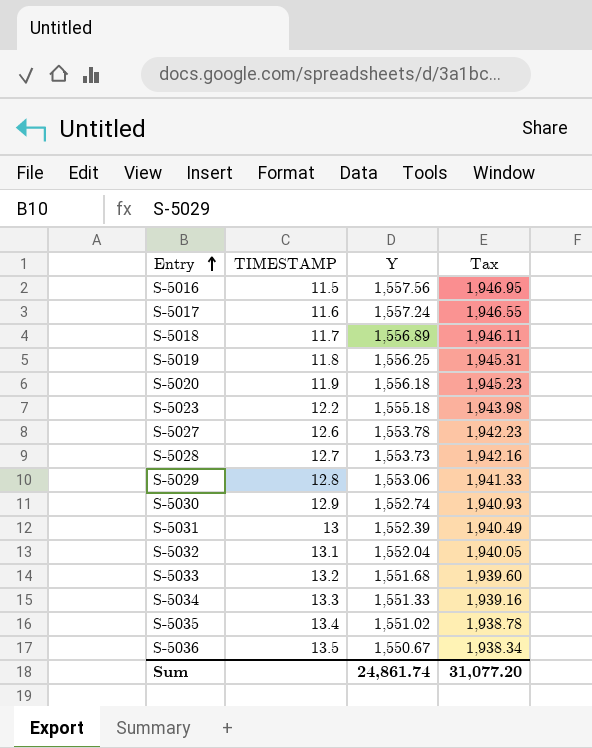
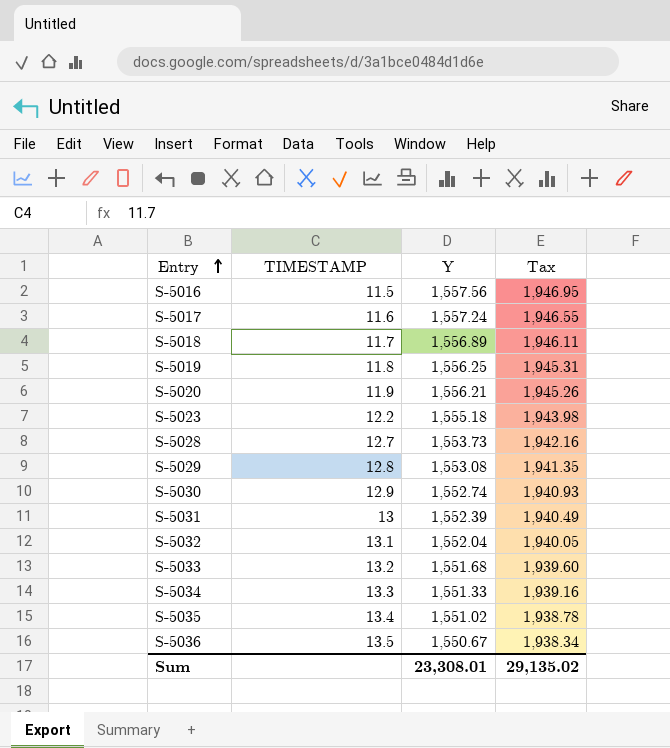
row S-5027: 12.6 | 1,553.78 | 1,942.23 -> none
S-5020 | Y: 1,556.18 -> 1,556.21
S-5020 | Tax: 1,945.23 -> 1,945.26
S-5029 | Y: 1,553.06 -> 1,553.08
S-5029 | Tax: 1,941.33 -> 1,941.35
Sum | Y: 24,861.74 -> 23,308.01
Sum | Tax: 31,077.20 -> 29,135.02

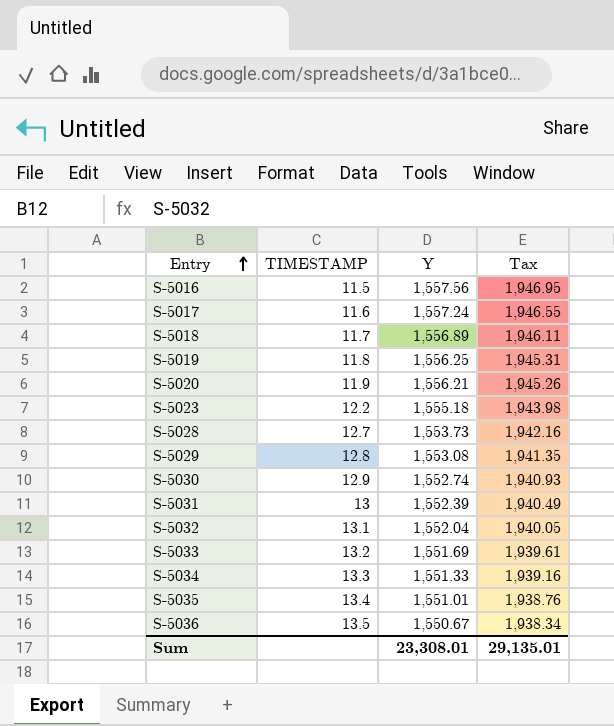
S-5033 | Y: 1,551.68 -> 1,551.69
S-5033 | Tax: 1,939.60 -> 1,939.61
S-5035 | Y: 1,551.02 -> 1,551.01
S-5035 | Tax: 1,938.78 -> 1,938.76
Sum | Tax: 29,135.02 -> 29,135.01

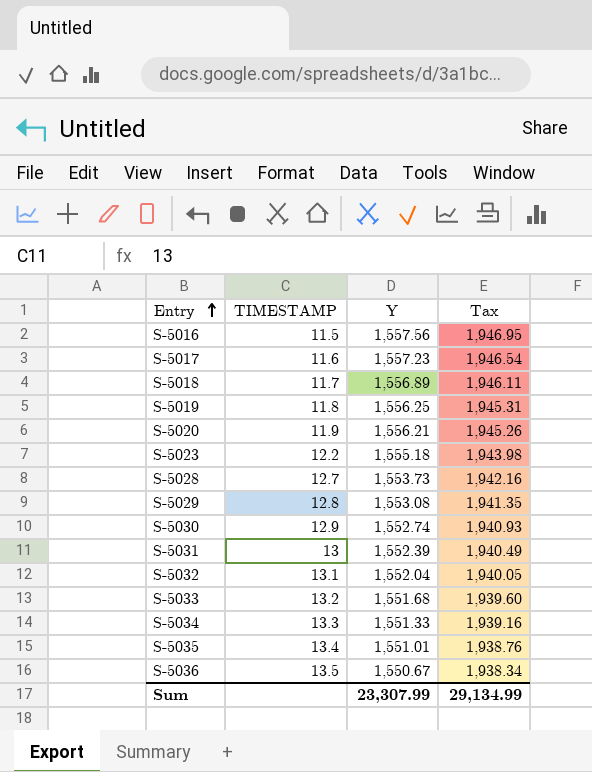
S-5017 | Y: 1,557.24 -> 1,557.23
S-5017 | Tax: 1,946.55 -> 1,946.54
S-5033 | Y: 1,551.69 -> 1,551.68
S-5033 | Tax: 1,939.61 -> 1,939.60
Sum | Y: 23,308.01 -> 23,307.99
Sum | Tax: 29,135.01 -> 29,134.99

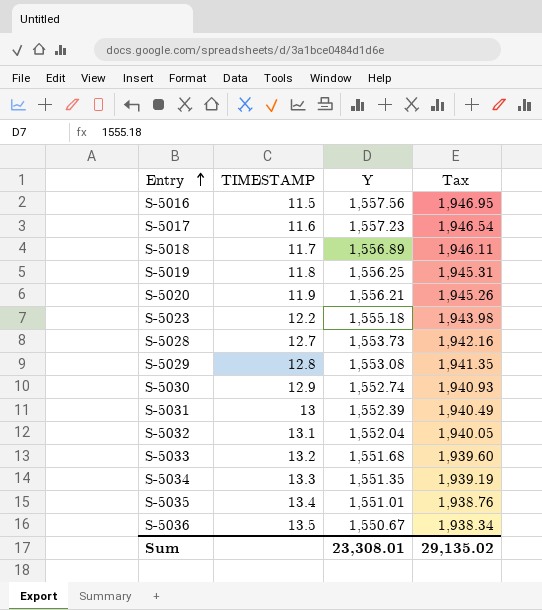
S-5034 | Y: 1,551.33 -> 1,551.35
S-5034 | Tax: 1,939.16 -> 1,939.19
Sum | Y: 23,307.99 -> 23,308.01
Sum | Tax: 29,134.99 -> 29,135.02

